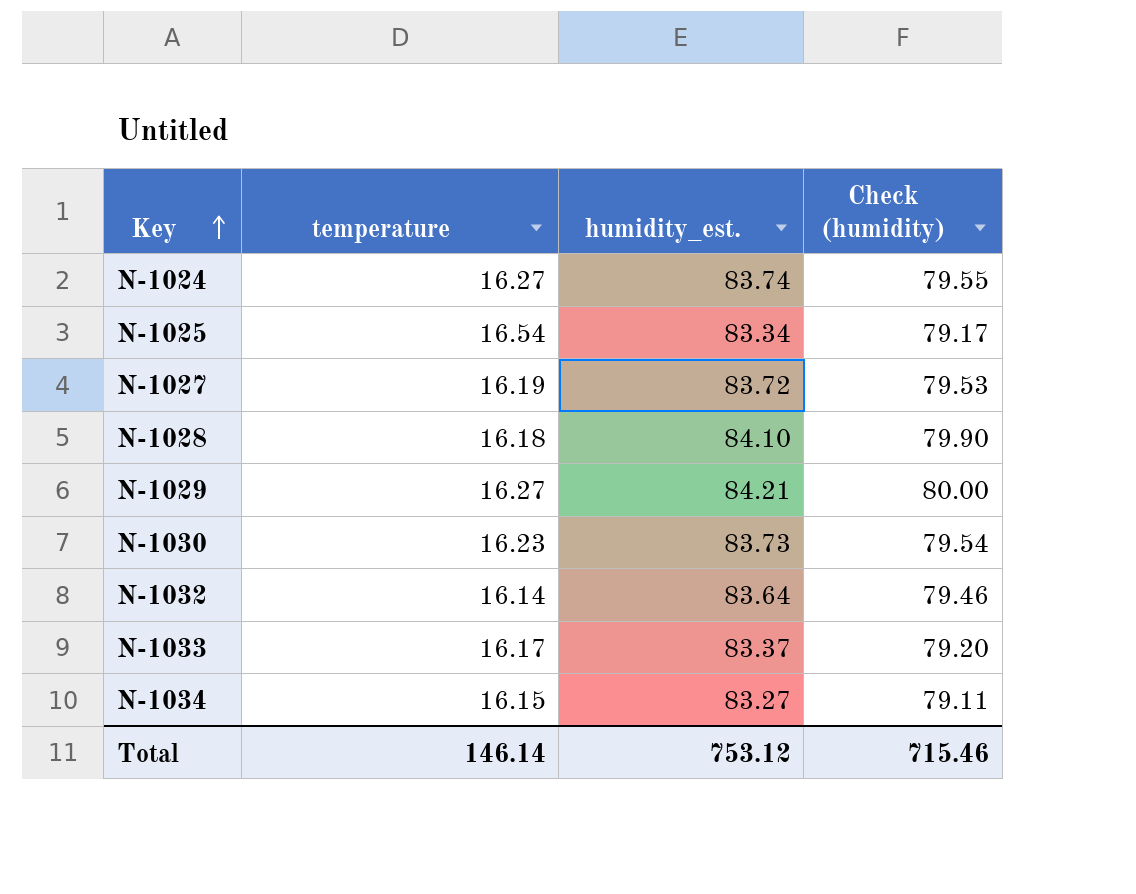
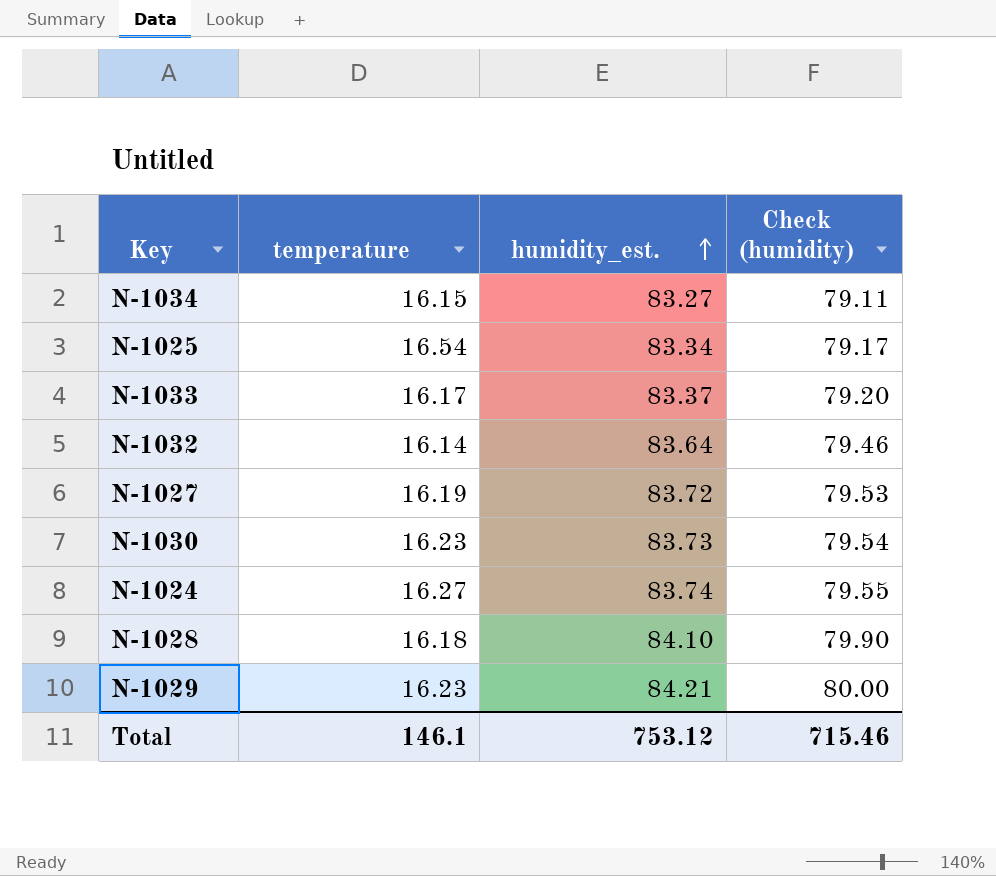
row order: Key ascending -> humidity_est. ascending
N-1029 | temperature: 16.27 -> 16.23
Total | temperature: 146.14 -> 146.1

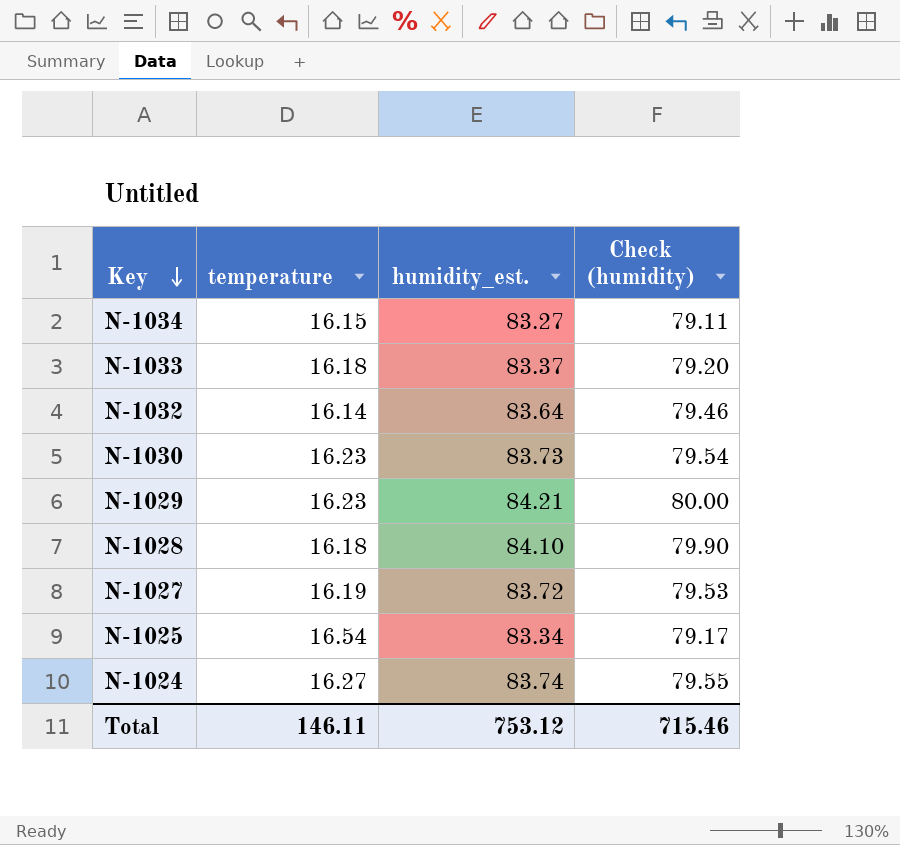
row order: humidity_est. ascending -> Key descending
N-1033 | temperature: 16.17 -> 16.18
Total | temperature: 146.1 -> 146.11

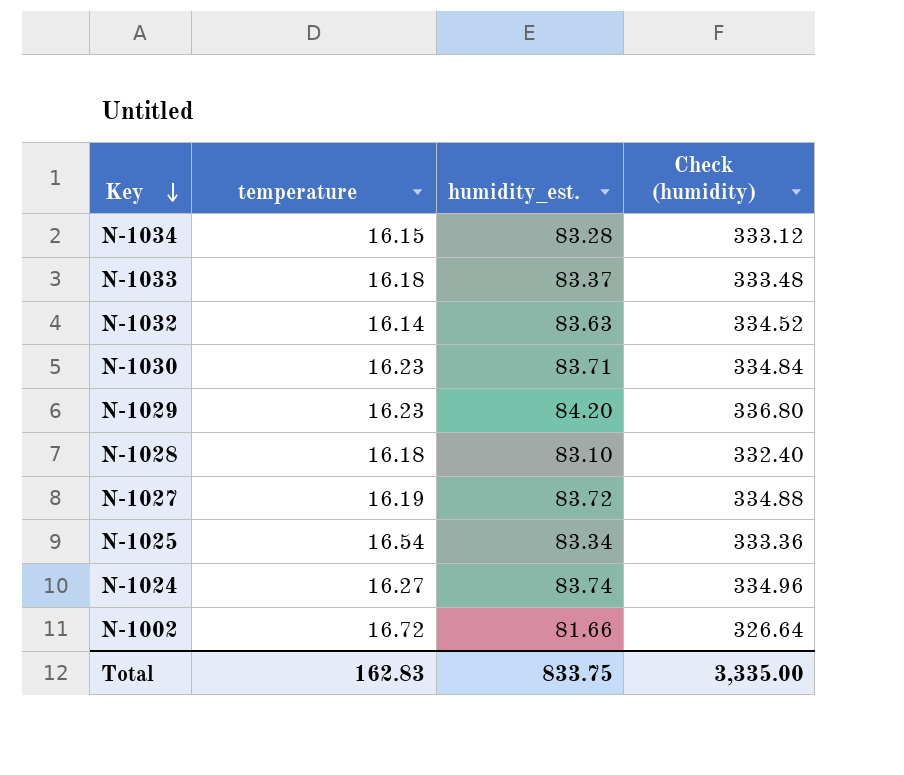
column Check (humidity) | formula: [humidity_est.] * 0.95 -> [humidity_est.] * 4
N-1034 | humidity_est.: 83.27 -> 83.28
N-1032 | humidity_est.: 83.64 -> 83.63
N-1030 | humidity_est.: 83.73 -> 83.71
N-1029 | humidity_est.: 84.21 -> 84.20
N-1028 | humidity_est.: 84.10 -> 83.10
row N-1002: none -> 16.72 | 81.66 | 326.64
Total | temperature: 146.11 -> 162.83
Total | humidity_est.: 753.12 -> 833.75
Total | Check (humidity): 715.46 -> 3,335.00

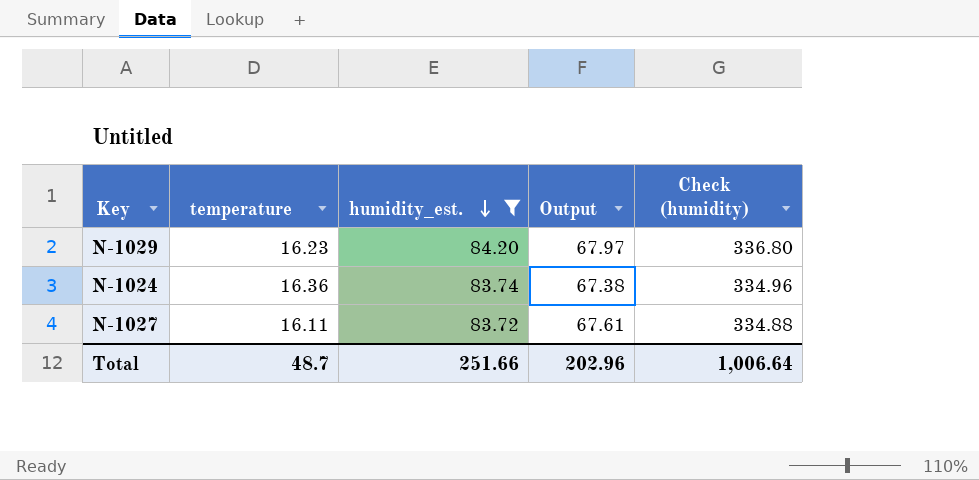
filter: none -> humidity_est. >= 83.72
row order: Key descending -> humidity_est. descending
column Output | formula: none -> [humidity_est.] - [temperature]
N-1024 | temperature: 16.27 -> 16.36
N-1027 | temperature: 16.19 -> 16.11
Total | temperature: 162.83 -> 48.7
Total | humidity_est.: 833.75 -> 251.66
Total | Check (humidity): 3,335.00 -> 1,006.64

